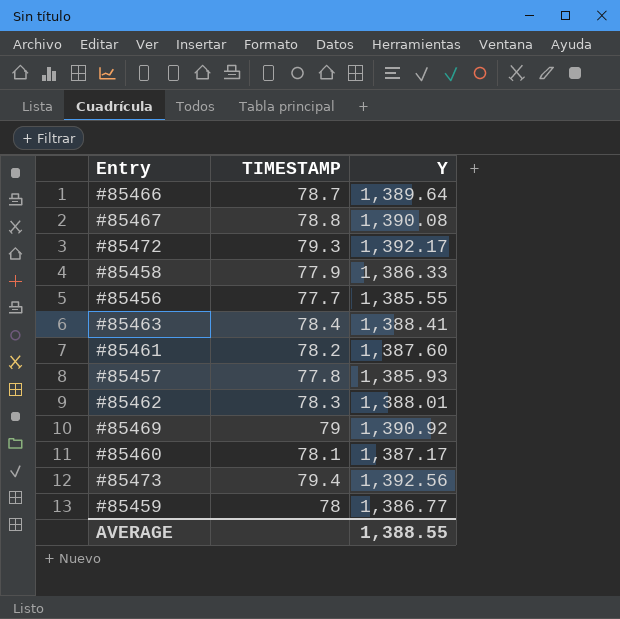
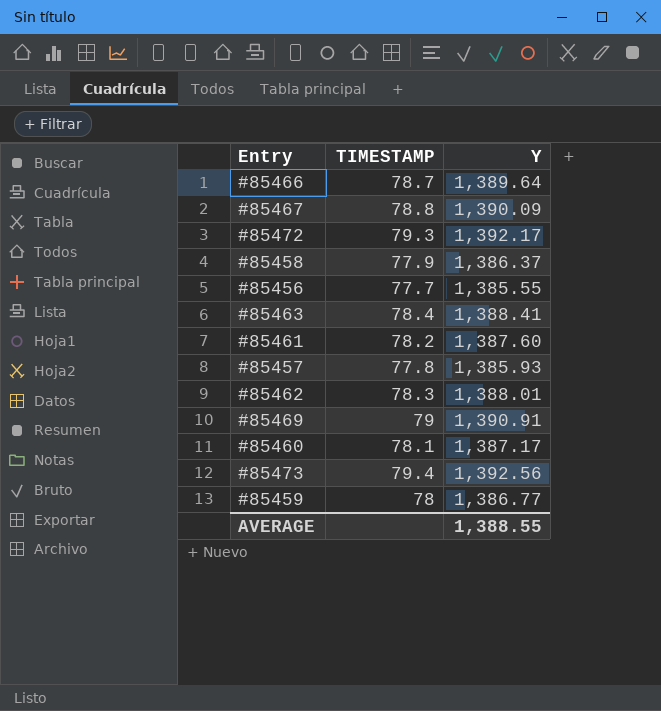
#85467 | Y: 1,390.08 -> 1,390.09
#85458 | Y: 1,386.33 -> 1,386.37
#85469 | Y: 1,390.92 -> 1,390.91

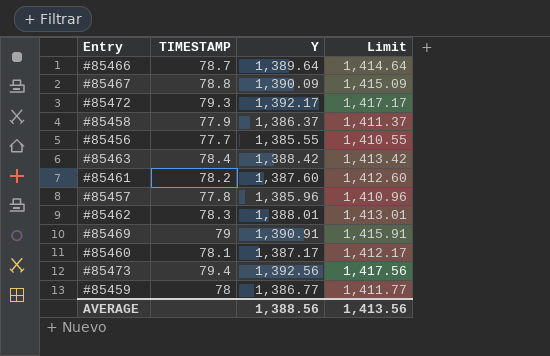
column Limit | formula: none -> [Y] + 25
#85463 | Y: 1,388.41 -> 1,388.42
#85457 | Y: 1,385.93 -> 1,385.96
AVERAGE | Y: 1,388.55 -> 1,388.56

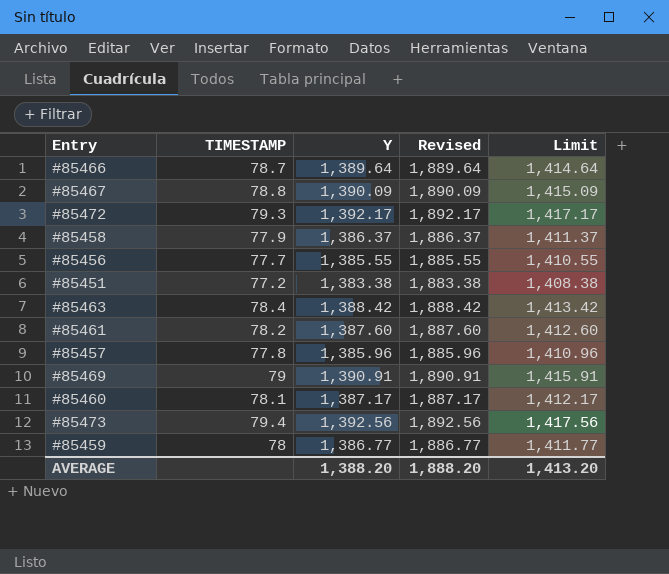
column Revised | formula: none -> [Y] + 500
row #85462: 78.3 | 1,388.01 | 1,413.01 -> none
row #85451: none -> 77.2 | 1,383.38 | 1,883.38 | 1,408.38
AVERAGE | Y: 1,388.56 -> 1,388.20
AVERAGE | Limit: 1,413.56 -> 1,413.20

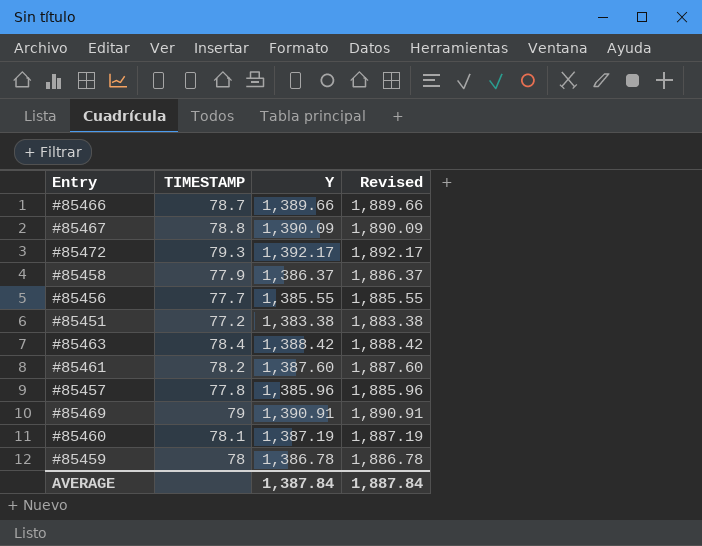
column Limit | formula: [Y] + 25 -> none
row #85473: 79.4 | 1,392.56 | 1,892.56 | 1,417.56 -> none
#85466 | Y: 1,389.64 -> 1,389.66
#85466 | Revised: 1,889.64 -> 1,889.66
#85460 | Y: 1,387.17 -> 1,387.19
#85460 | Revised: 1,887.17 -> 1,887.19
#85459 | Y: 1,386.77 -> 1,386.78
#85459 | Revised: 1,886.77 -> 1,886.78
AVERAGE | Y: 1,388.20 -> 1,387.84
AVERAGE | Revised: 1,888.20 -> 1,887.84

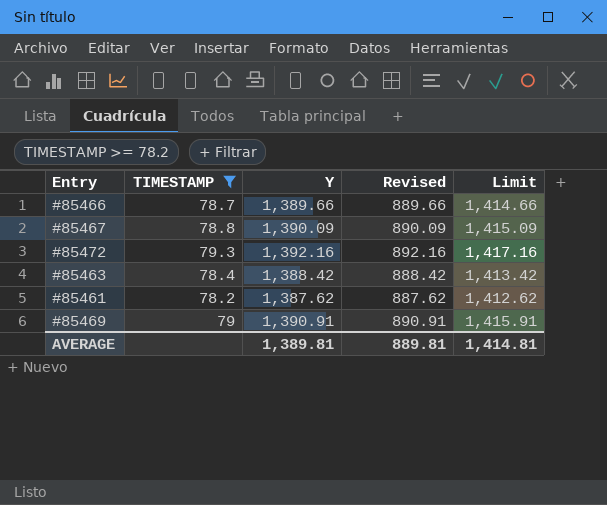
filter: none -> TIMESTAMP >= 78.2
column Revised | formula: [Y] + 500 -> [Y] - 500
column Limit | formula: none -> [Y] + 25
#85472 | Y: 1,392.17 -> 1,392.16
#85461 | Y: 1,387.60 -> 1,387.62
AVERAGE | Y: 1,387.84 -> 1,389.81
AVERAGE | Revised: 1,887.84 -> 889.81

